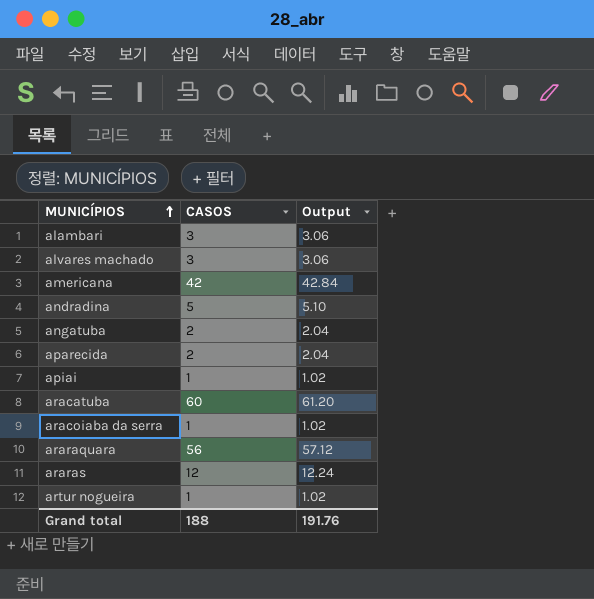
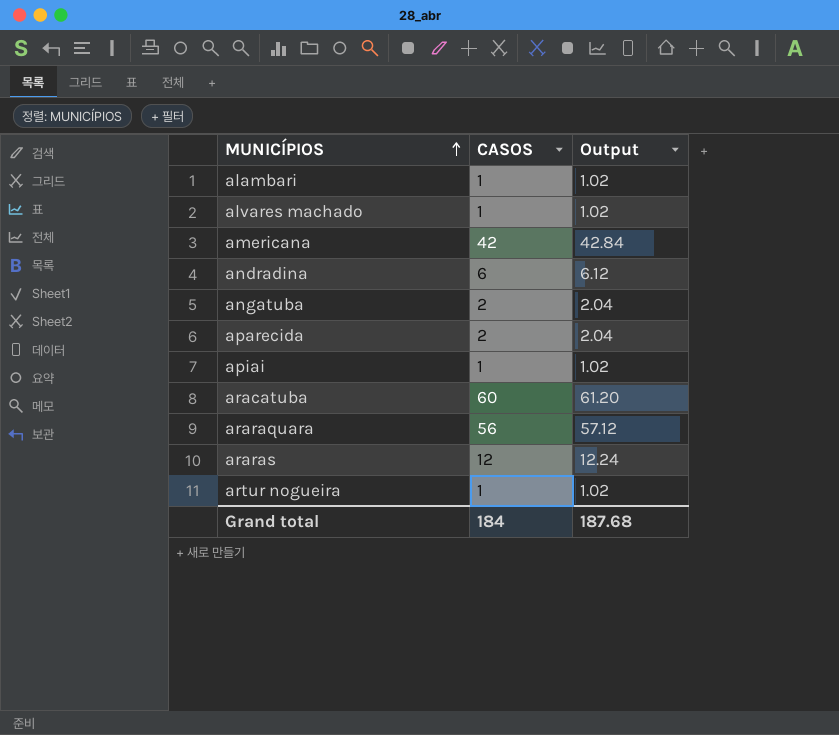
row aracoiaba da serra: 1 | 1.02 -> none
alambari | CASOS: 3 -> 1
alambari | Output: 3.06 -> 1.02
alvares machado | CASOS: 3 -> 1
alvares machado | Output: 3.06 -> 1.02
andradina | CASOS: 5 -> 6
andradina | Output: 5.10 -> 6.12
Grand total | CASOS: 188 -> 184
Grand total | Output: 191.76 -> 187.68

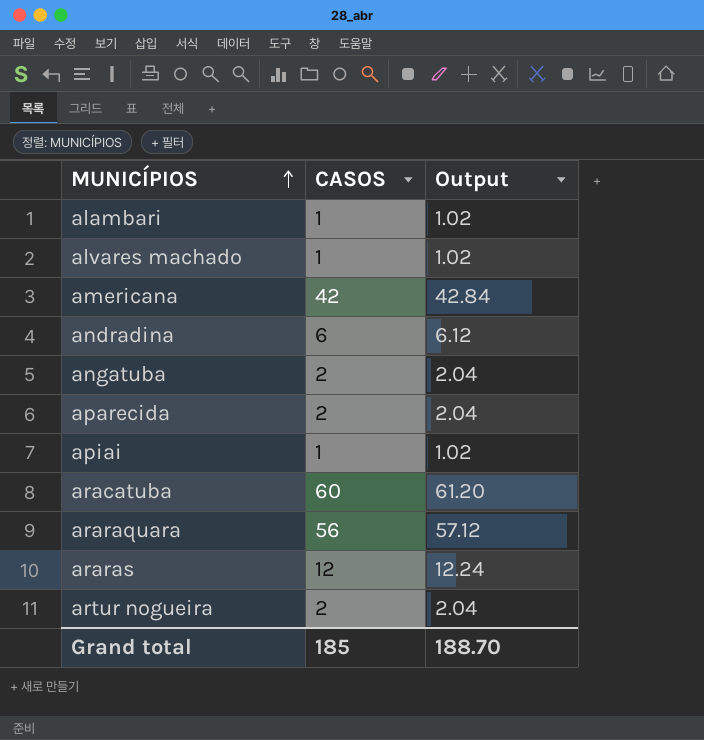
artur nogueira | CASOS: 1 -> 2
artur nogueira | Output: 1.02 -> 2.04
Grand total | CASOS: 184 -> 185
Grand total | Output: 187.68 -> 188.70

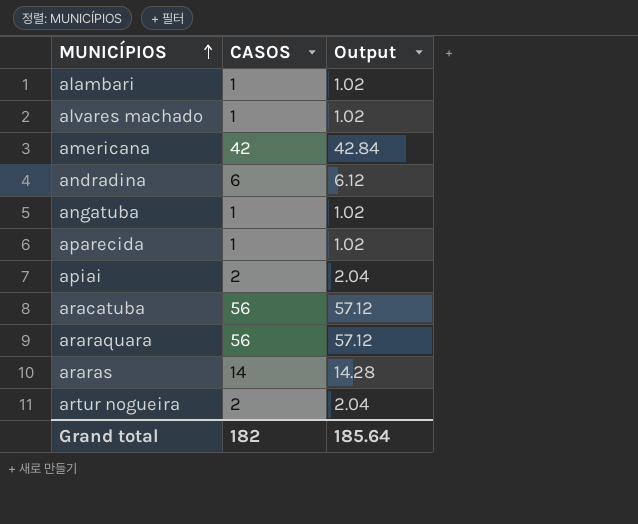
angatuba | CASOS: 2 -> 1
angatuba | Output: 2.04 -> 1.02
aparecida | CASOS: 2 -> 1
aparecida | Output: 2.04 -> 1.02
apiai | CASOS: 1 -> 2
apiai | Output: 1.02 -> 2.04
aracatuba | CASOS: 60 -> 56
aracatuba | Output: 61.20 -> 57.12
araras | CASOS: 12 -> 14
araras | Output: 12.24 -> 14.28
Grand total | CASOS: 185 -> 182
Grand total | Output: 188.70 -> 185.64

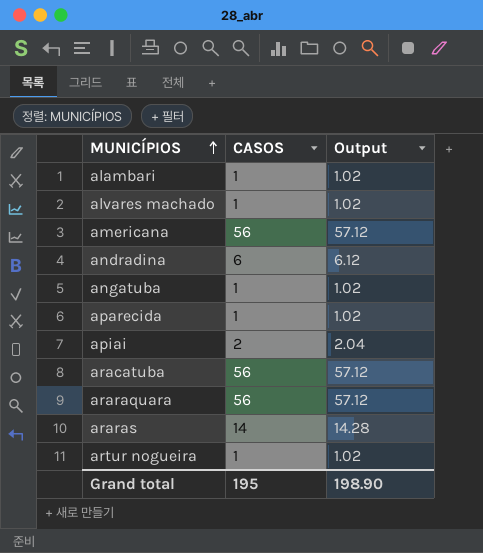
americana | CASOS: 42 -> 56
americana | Output: 42.84 -> 57.12
artur nogueira | CASOS: 2 -> 1
artur nogueira | Output: 2.04 -> 1.02
Grand total | CASOS: 182 -> 195
Grand total | Output: 185.64 -> 198.90

